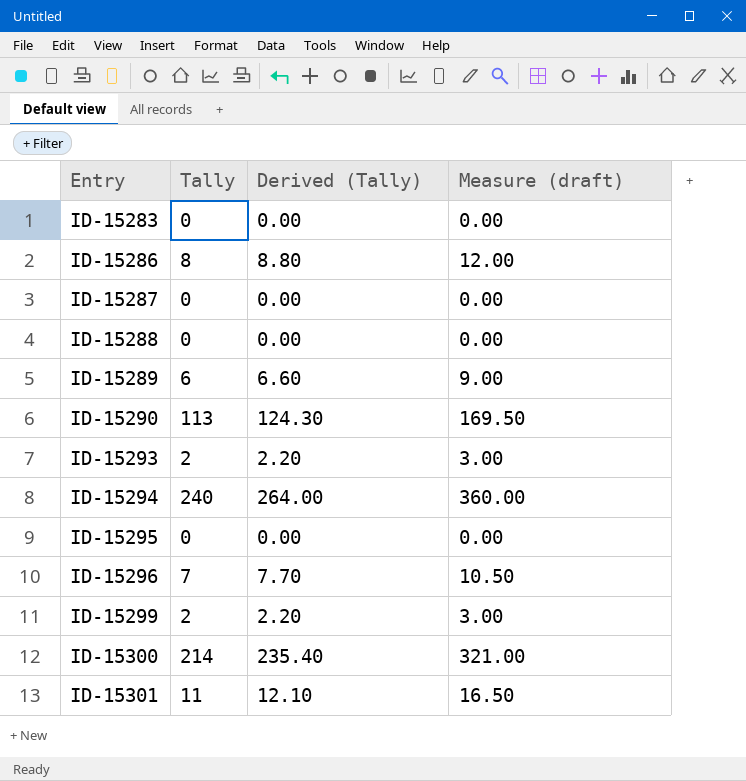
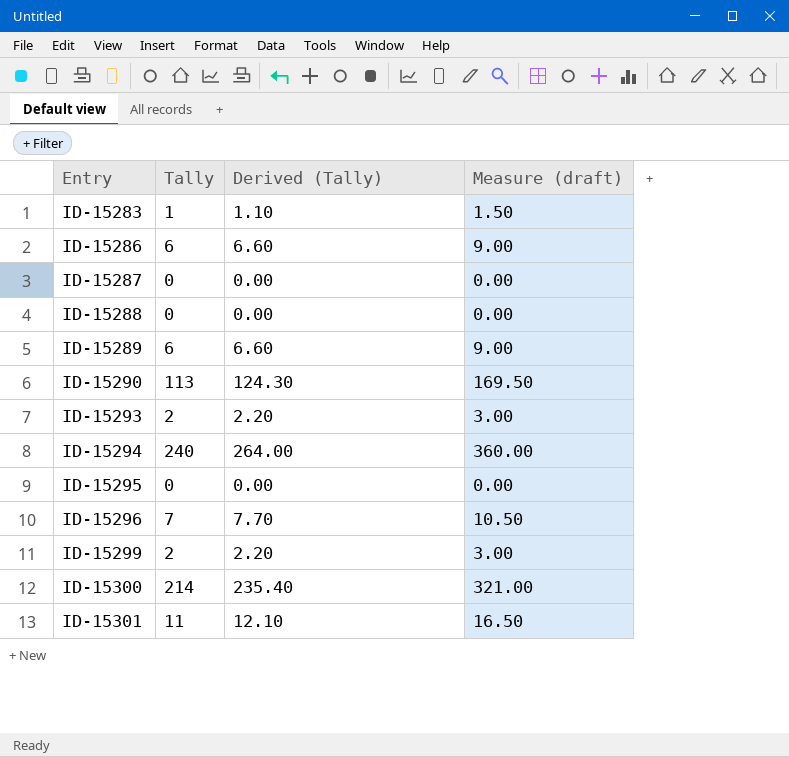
ID-15283 | Tally: 0 -> 1
ID-15283 | Derived (Tally): 0.00 -> 1.10
ID-15283 | Measure (draft): 0.00 -> 1.50
ID-15286 | Tally: 8 -> 6
ID-15286 | Derived (Tally): 8.80 -> 6.60
ID-15286 | Measure (draft): 12.00 -> 9.00

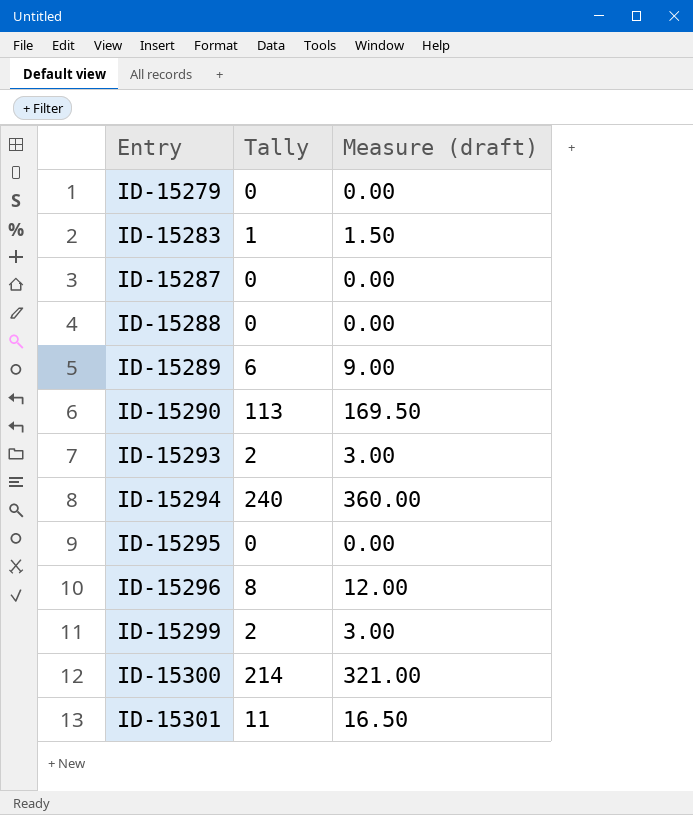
column Derived (Tally) | formula: [Tally] * 1.1 -> none
row ID-15286: 6 | 6.60 | 9.00 -> none
row ID-15279: none -> 0 | 0.00
ID-15296 | Tally: 7 -> 8
ID-15296 | Measure (draft): 10.50 -> 12.00

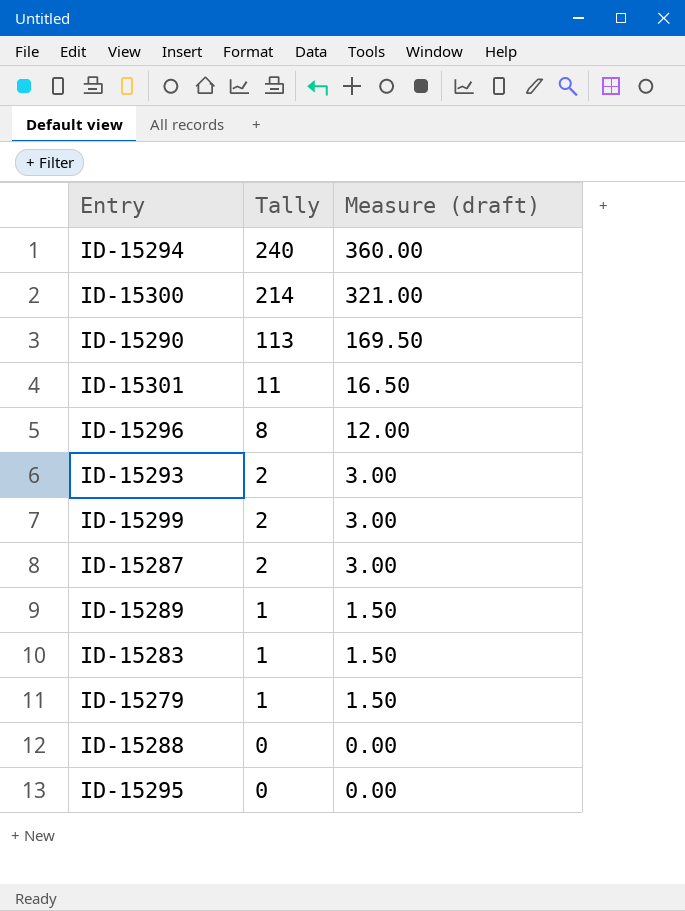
row order: Entry ascending -> Tally descending
ID-15287 | Tally: 0 -> 2
ID-15287 | Measure (draft): 0.00 -> 3.00
ID-15289 | Tally: 6 -> 1
ID-15289 | Measure (draft): 9.00 -> 1.50
ID-15279 | Tally: 0 -> 1
ID-15279 | Measure (draft): 0.00 -> 1.50

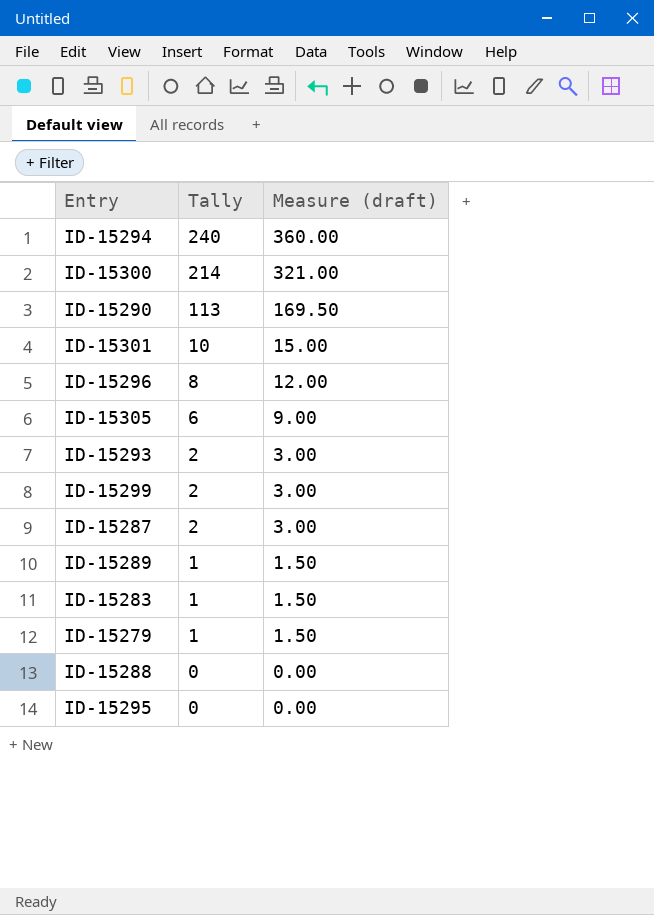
ID-15301 | Tally: 11 -> 10
ID-15301 | Measure (draft): 16.50 -> 15.00
row ID-15305: none -> 6 | 9.00

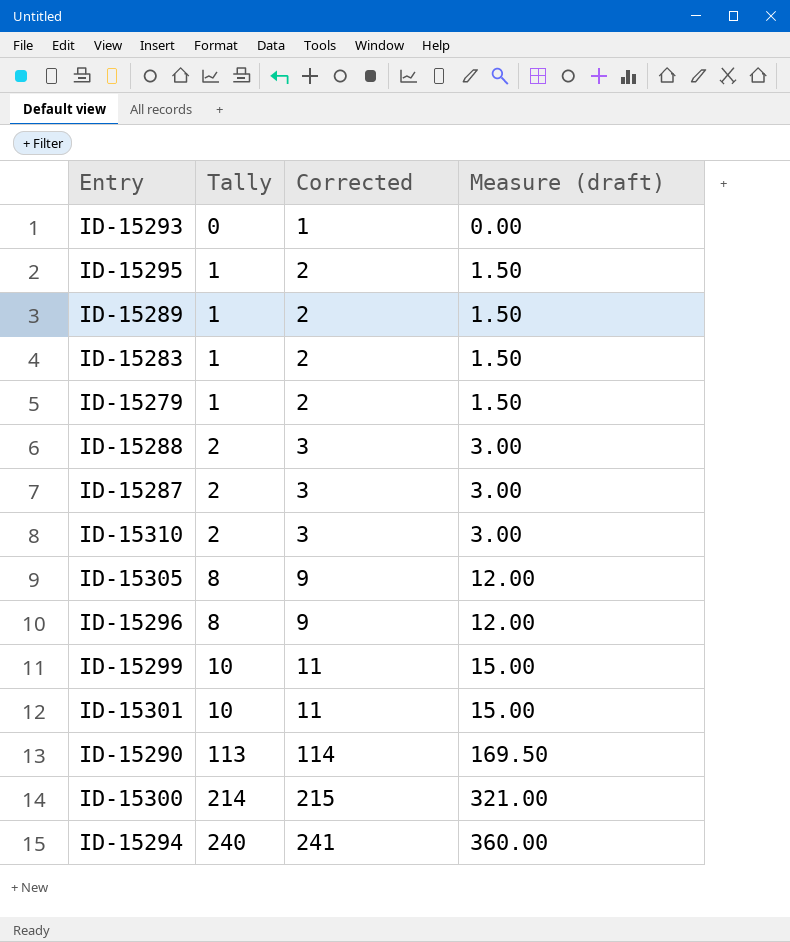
row order: Tally descending -> Tally ascending
column Corrected | formula: none -> [Tally] + 1
ID-15293 | Tally: 2 -> 0
ID-15293 | Measure (draft): 3.00 -> 0.00
ID-15295 | Tally: 0 -> 1
ID-15295 | Measure (draft): 0.00 -> 1.50
ID-15288 | Tally: 0 -> 2
ID-15288 | Measure (draft): 0.00 -> 3.00
row ID-15310: none -> 2 | 3 | 3.00
ID-15305 | Tally: 6 -> 8
ID-15305 | Measure (draft): 9.00 -> 12.00
ID-15299 | Tally: 2 -> 10
ID-15299 | Measure (draft): 3.00 -> 15.00

